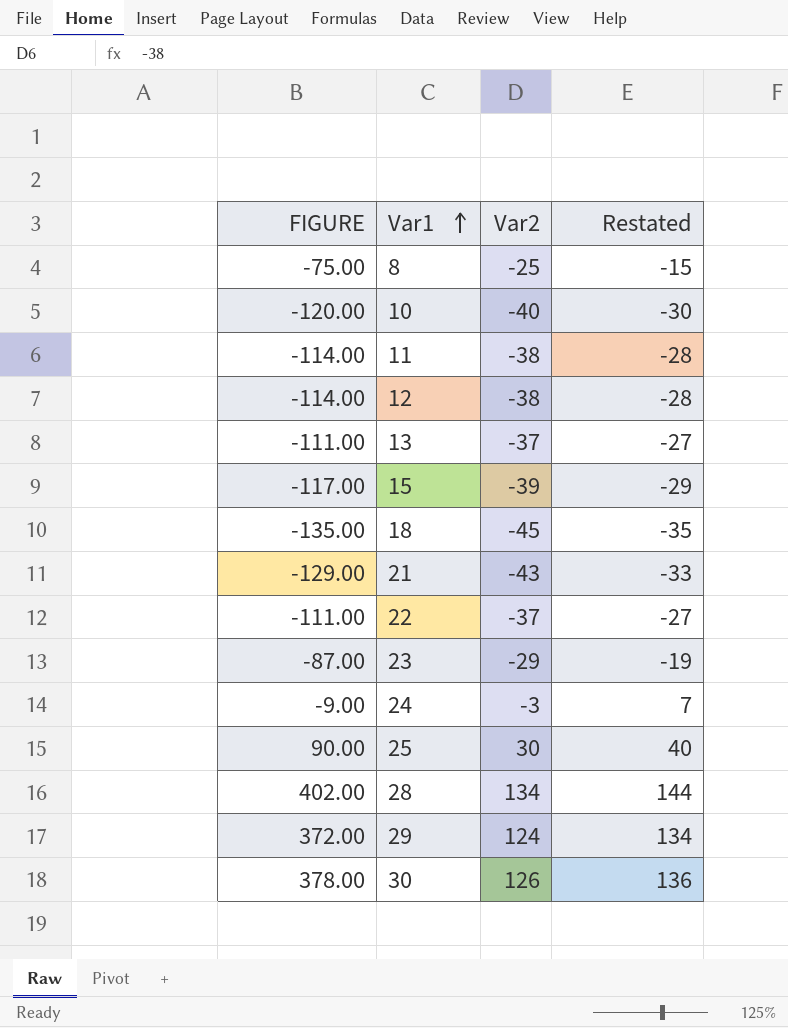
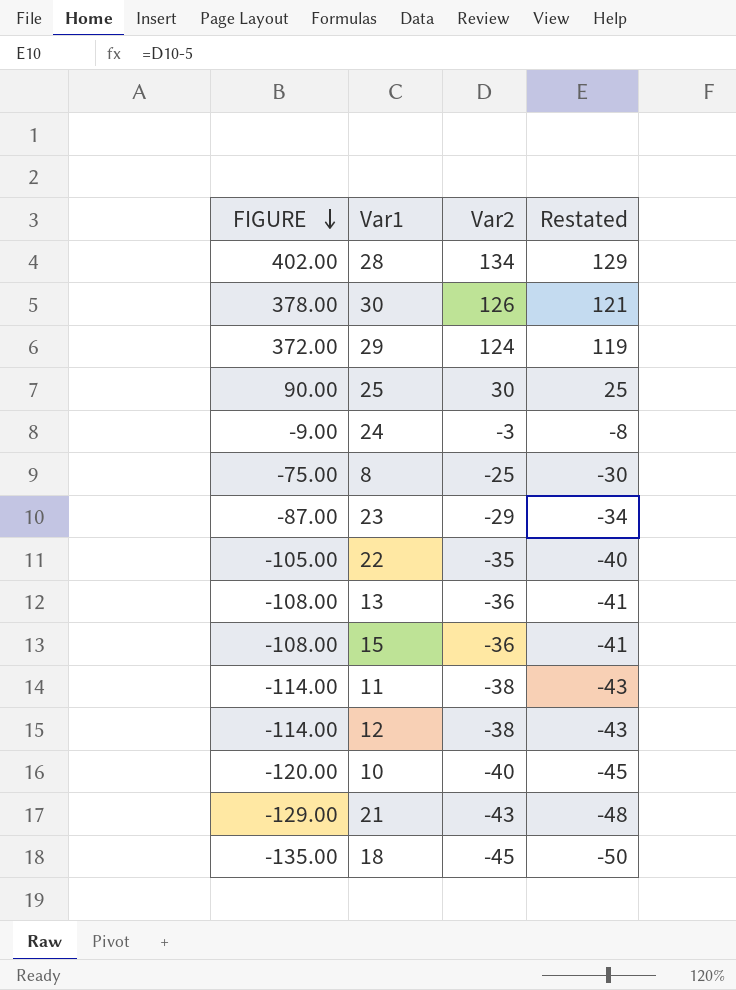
row order: Var1 ascending -> FIGURE descending
column Restated | formula: [Var2] + 10 -> [Var2] - 5
22 | FIGURE: -111.00 -> -105.00
22 | Var2: -37 -> -35
13 | FIGURE: -111.00 -> -108.00
13 | Var2: -37 -> -36
15 | FIGURE: -117.00 -> -108.00
15 | Var2: -39 -> -36

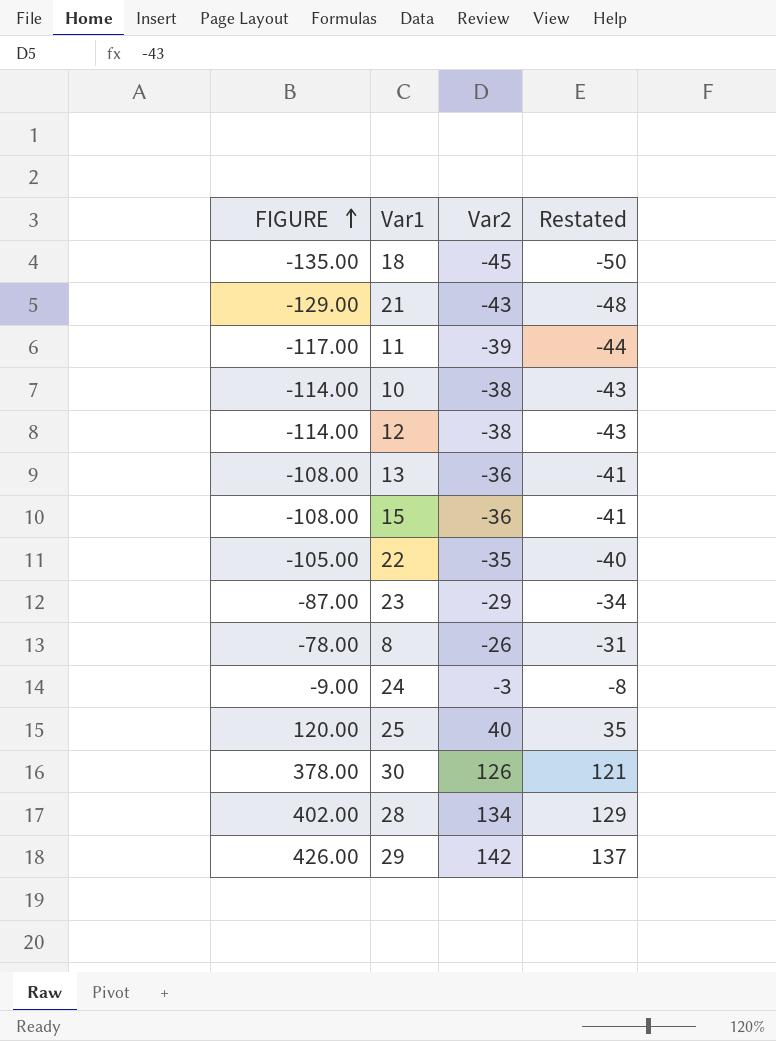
row order: FIGURE descending -> FIGURE ascending
11 | FIGURE: -114.00 -> -117.00
11 | Var2: -38 -> -39
11 | Restated: -43 -> -44
10 | FIGURE: -120.00 -> -114.00
10 | Var2: -40 -> -38
10 | Restated: -45 -> -43
8 | FIGURE: -75.00 -> -78.00
8 | Var2: -25 -> -26
8 | Restated: -30 -> -31
25 | FIGURE: 90.00 -> 120.00
25 | Var2: 30 -> 40
25 | Restated: 25 -> 35
29 | FIGURE: 372.00 -> 426.00
29 | Var2: 124 -> 142
29 | Restated: 119 -> 137

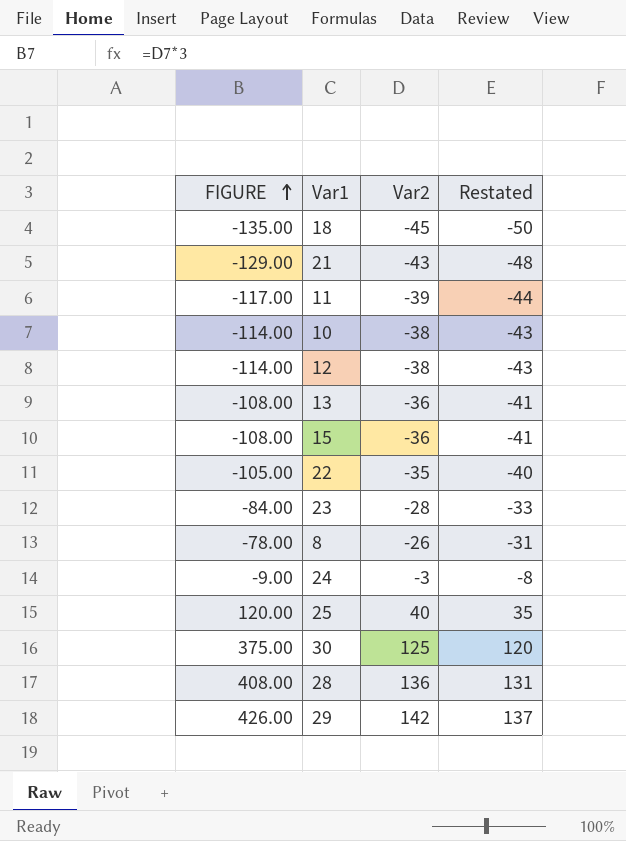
23 | FIGURE: -87.00 -> -84.00
23 | Var2: -29 -> -28
23 | Restated: -34 -> -33
30 | FIGURE: 378.00 -> 375.00
30 | Var2: 126 -> 125
30 | Restated: 121 -> 120
28 | FIGURE: 402.00 -> 408.00
28 | Var2: 134 -> 136
28 | Restated: 129 -> 131

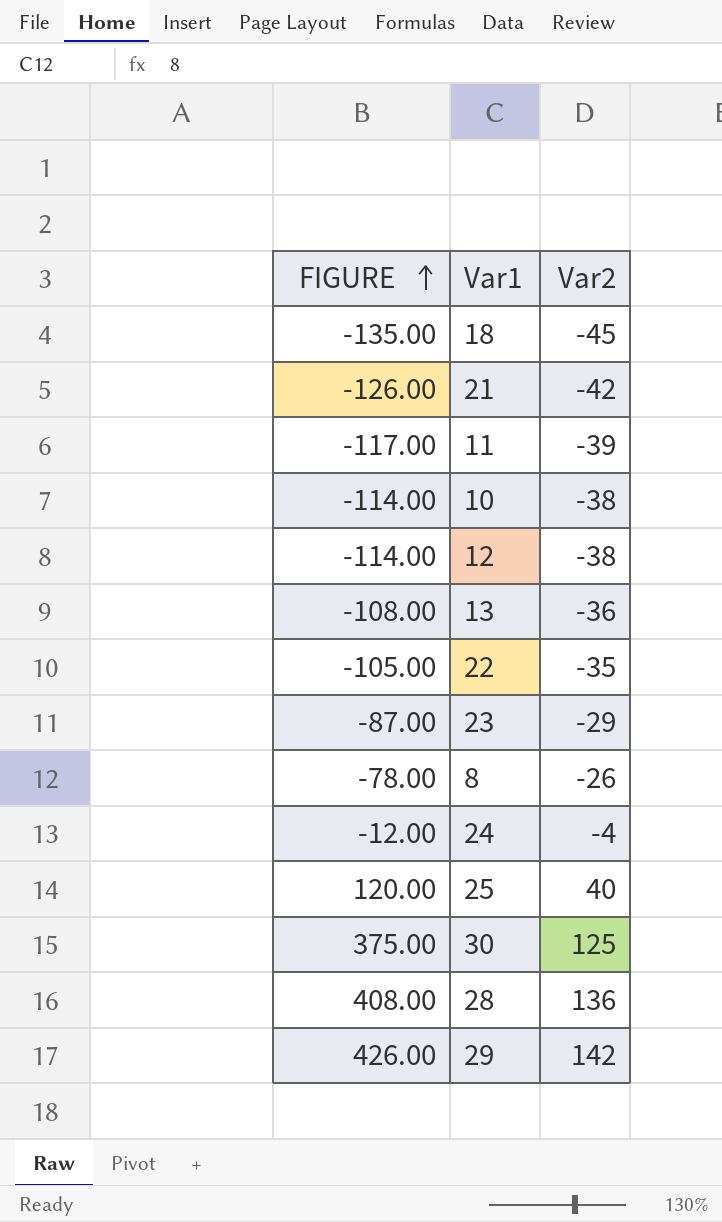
column Restated | formula: [Var2] - 5 -> none
row 15: -108.00 | -36 | -41 -> none
21 | FIGURE: -129.00 -> -126.00
21 | Var2: -43 -> -42
23 | FIGURE: -84.00 -> -87.00
23 | Var2: -28 -> -29
24 | FIGURE: -9.00 -> -12.00
24 | Var2: -3 -> -4

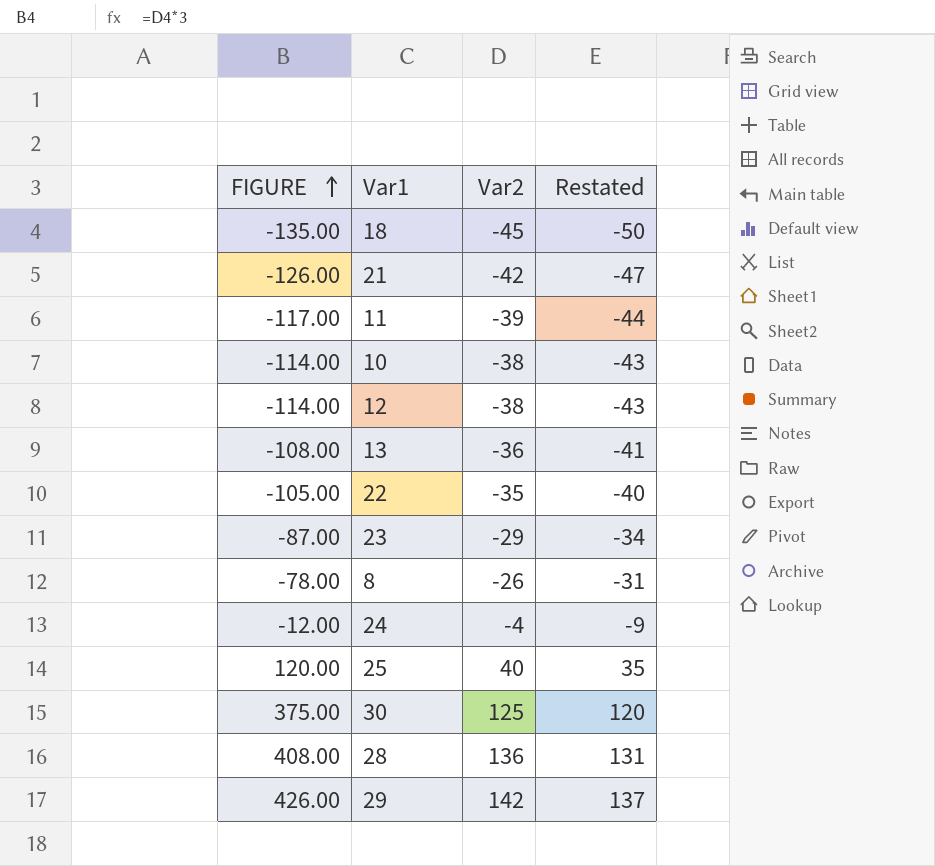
column Restated | formula: none -> [Var2] - 5

